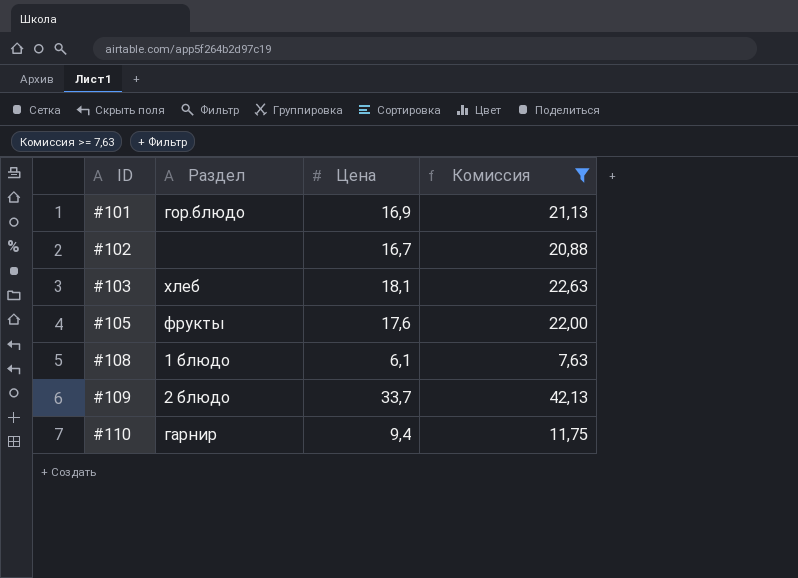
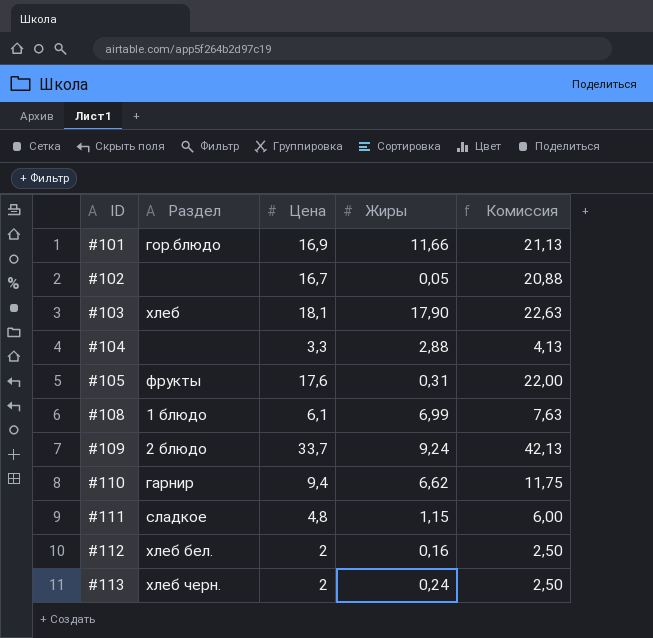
filter: Комиссия >= 7,63 -> none
column Жиры | position: none -> 4

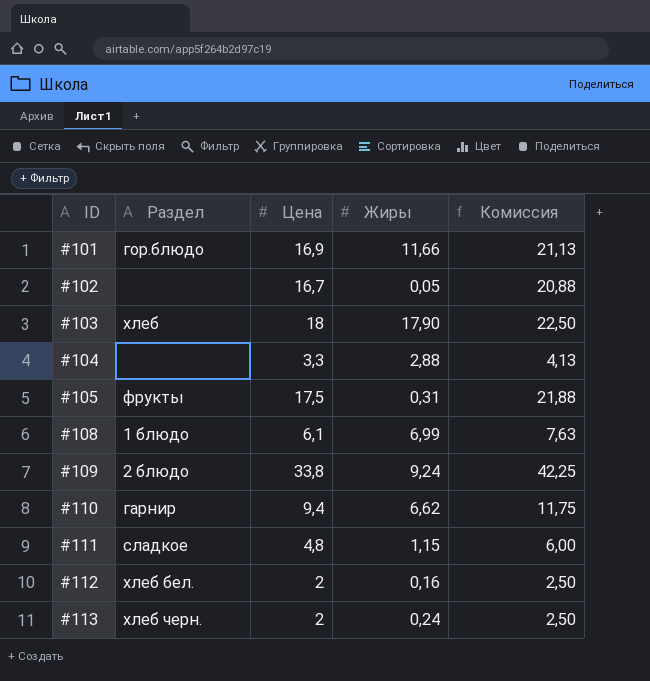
#103 | Цена: 18,1 -> 18
#103 | Комиссия: 22,63 -> 22,50
#105 | Цена: 17,6 -> 17,5
#105 | Комиссия: 22,00 -> 21,88
#109 | Цена: 33,7 -> 33,8
#109 | Комиссия: 42,13 -> 42,25

